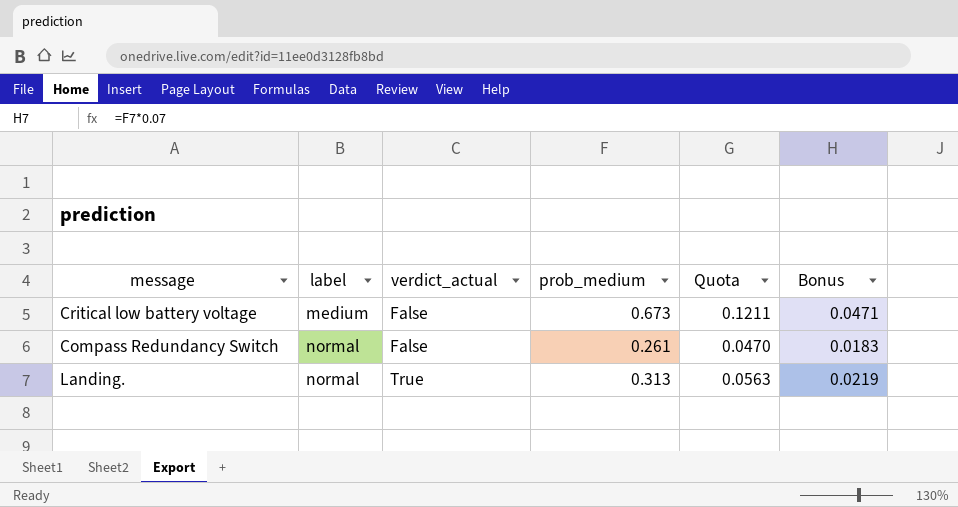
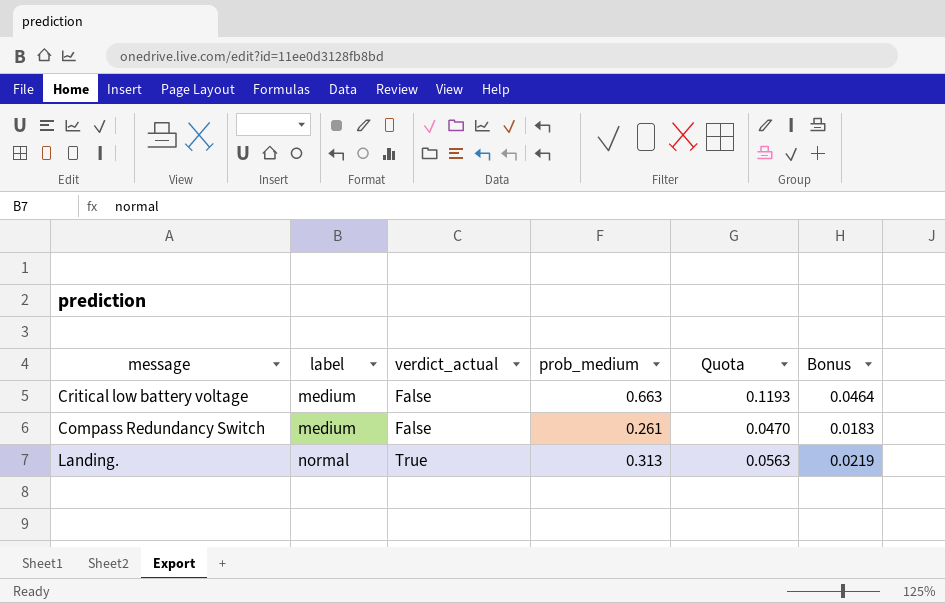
Critical low battery voltage | prob_medium: 0.673 -> 0.663
Critical low battery voltage | Quota: 0.1211 -> 0.1193
Critical low battery voltage | Bonus: 0.0471 -> 0.0464
Compass Redundancy Switch | label: normal -> medium

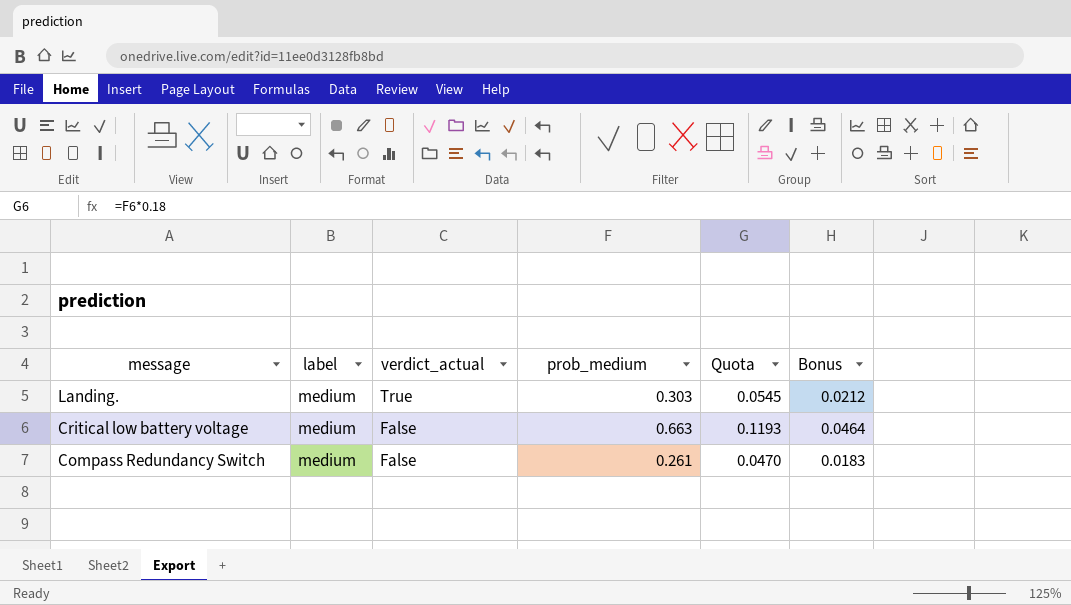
row order: label ascending -> message descending
Landing. | label: normal -> medium
Landing. | prob_medium: 0.313 -> 0.303
Landing. | Quota: 0.0563 -> 0.0545
Landing. | Bonus: 0.0219 -> 0.0212

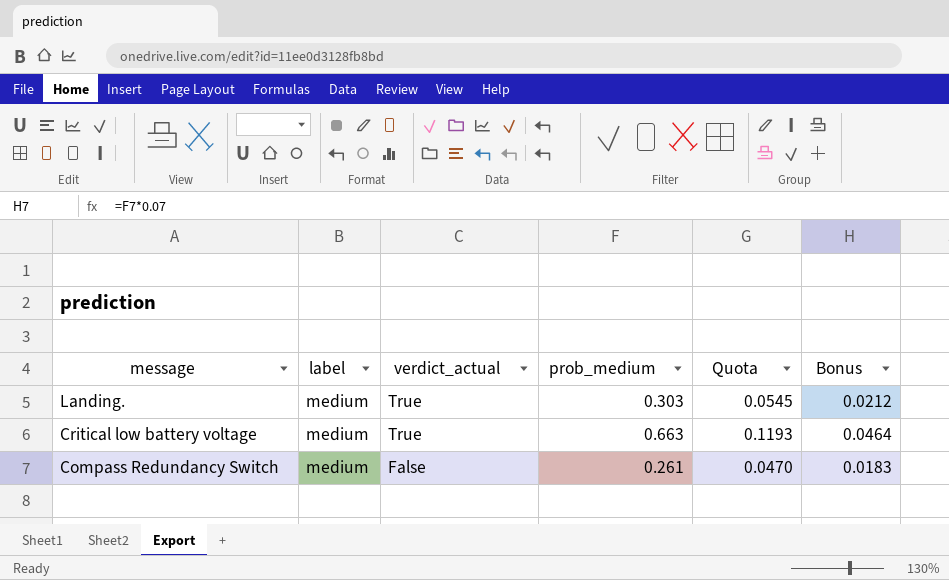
Critical low battery voltage | verdict_actual: False -> True

